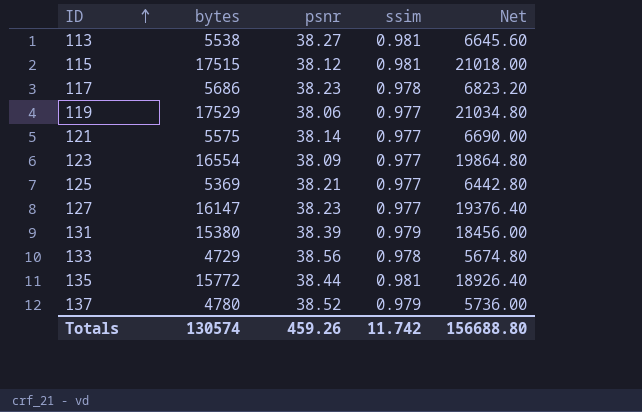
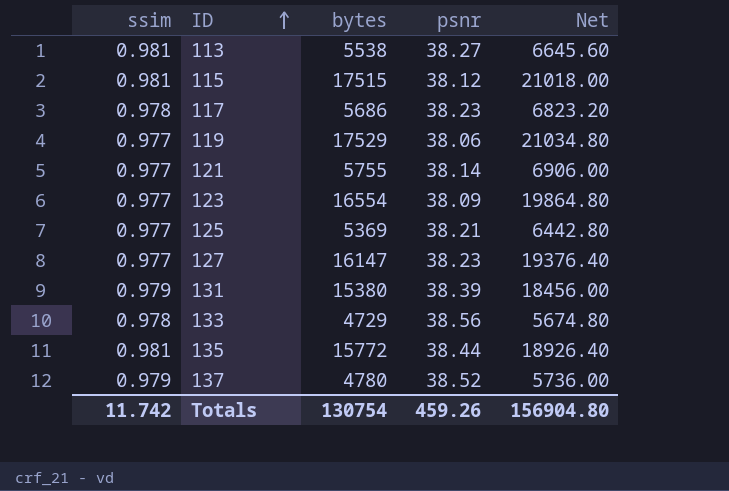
column ssim | position: 4 -> 1
121 | bytes: 5575 -> 5755
121 | Net: 6690.00 -> 6906.00
Totals | bytes: 130574 -> 130754
Totals | Net: 156688.80 -> 156904.80

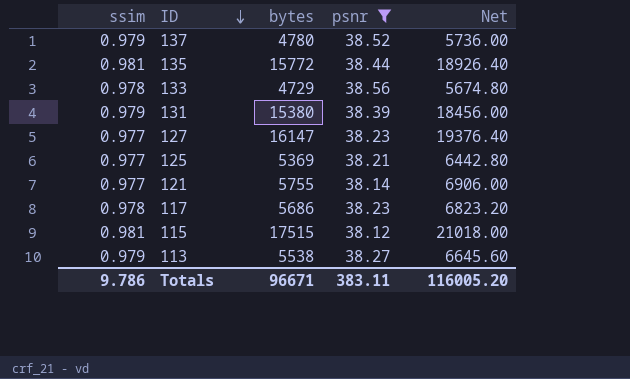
filter: none -> psnr >= 38.12
row order: ID ascending -> ID descending
113 | ssim: 0.981 -> 0.979
Totals | ssim: 11.742 -> 9.786
Totals | bytes: 130754 -> 96671
Totals | psnr: 459.26 -> 383.11
Totals | Net: 156904.80 -> 116005.20

